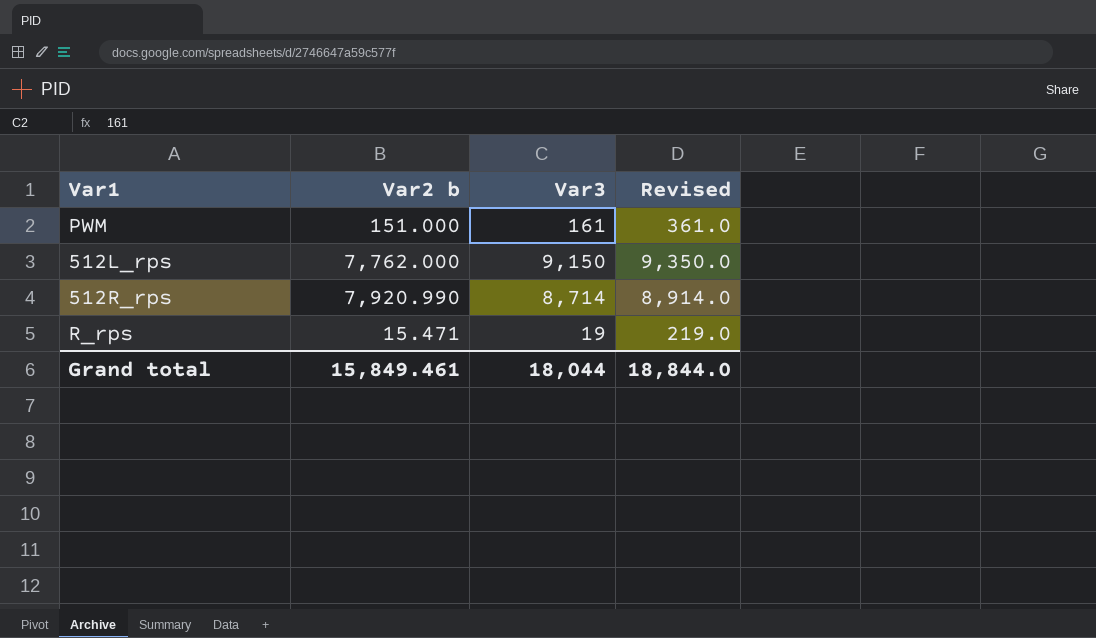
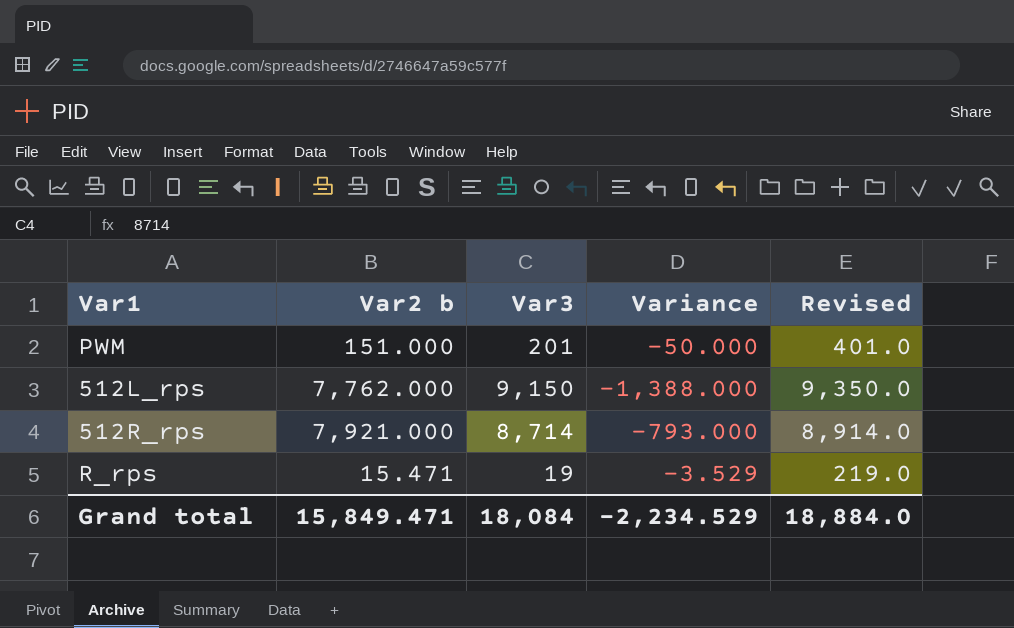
column Variance | formula: none -> [Var2 b] - [Var3]
PWM | Var3: 161 -> 201
PWM | Revised: 361.0 -> 401.0
512R_rps | Var2 b: 7,920.990 -> 7,921.000
Grand total | Var2 b: 15,849.461 -> 15,849.471
Grand total | Var3: 18,044 -> 18,084
Grand total | Revised: 18,844.0 -> 18,884.0

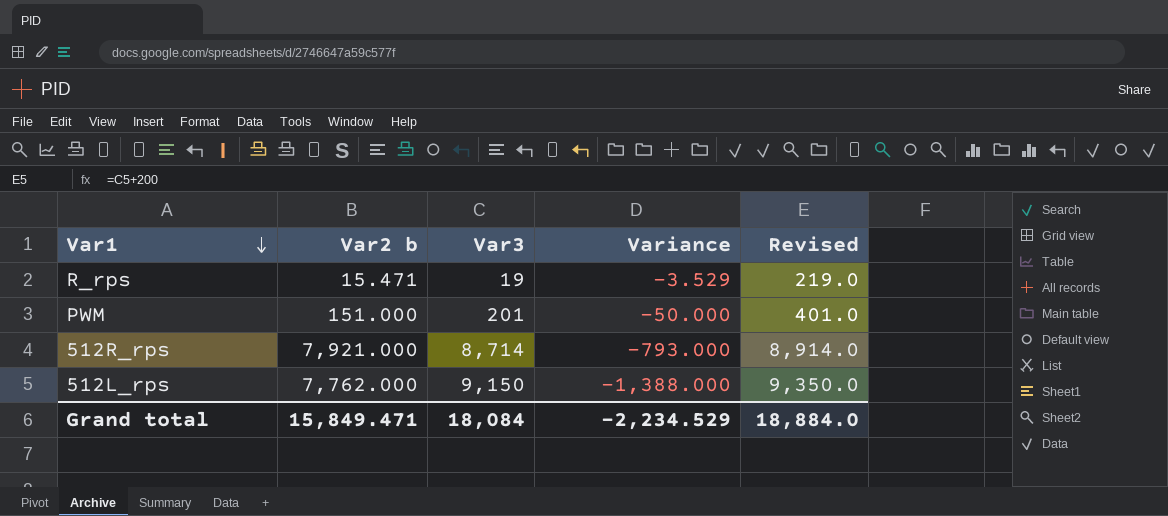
row order: none -> Var1 descending

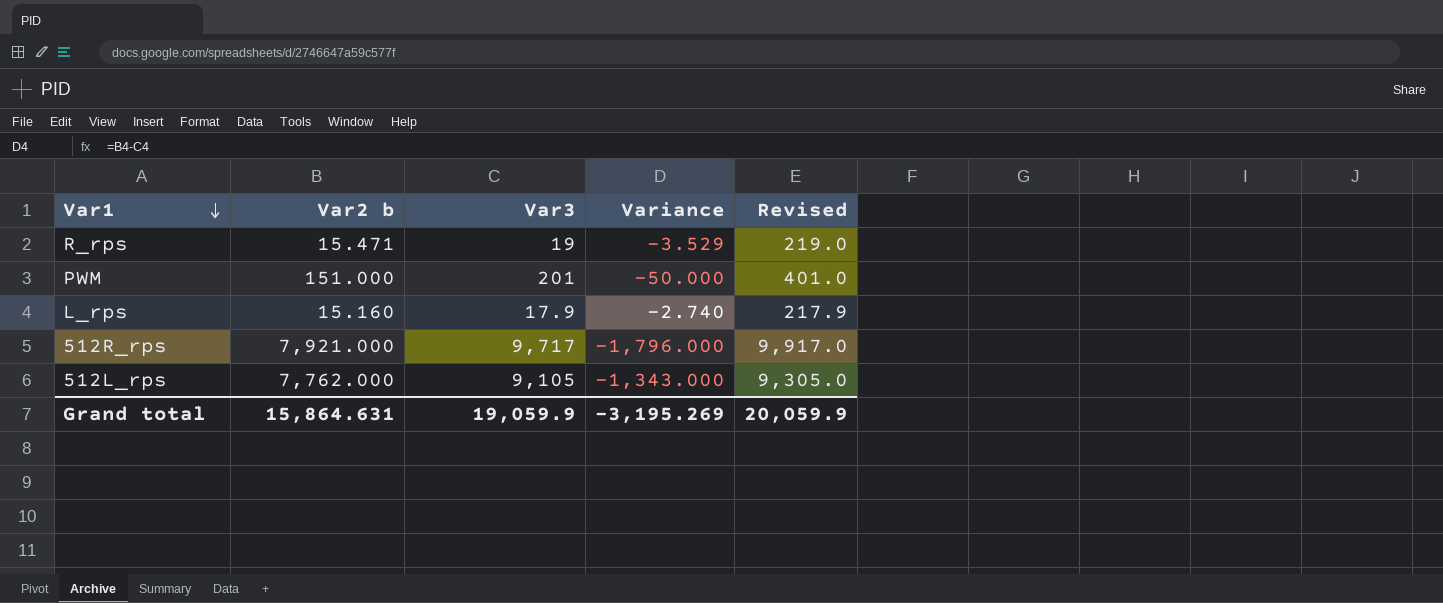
row L_rps: none -> 15.160 | 17.9 | -2.740 | 217.9
512R_rps | Var3: 8,714 -> 9,717
512R_rps | Variance: -793.000 -> -1,796.000
512R_rps | Revised: 8,914.0 -> 9,917.0
512L_rps | Var3: 9,150 -> 9,105
512L_rps | Variance: -1,388.000 -> -1,343.000
512L_rps | Revised: 9,350.0 -> 9,305.0
Grand total | Var2 b: 15,849.471 -> 15,864.631
Grand total | Var3: 18,084 -> 19,059.9
Grand total | Variance: -2,234.529 -> -3,195.269
Grand total | Revised: 18,884.0 -> 20,059.9

